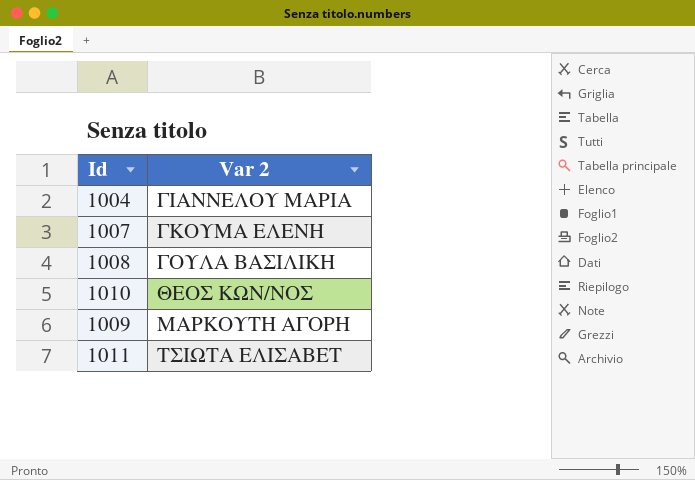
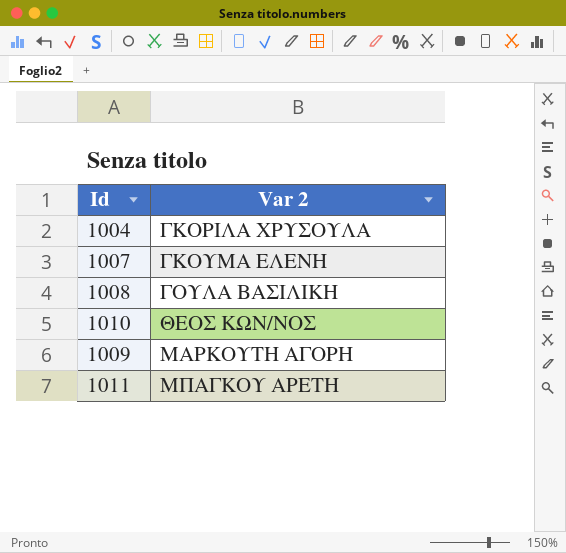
1004 | Var 2: ΓΙΑΝΝΕΛΟΥ ΜΑΡΙΑ -> ΓΚΟΡΙΛΑ ΧΡΥΣΟΥΛΑ
1011 | Var 2: ΤΣΙΩΤΑ ΕΛΙΣΑΒΕΤ -> ΜΠΑΓΚΟΥ ΑΡΕΤΗ

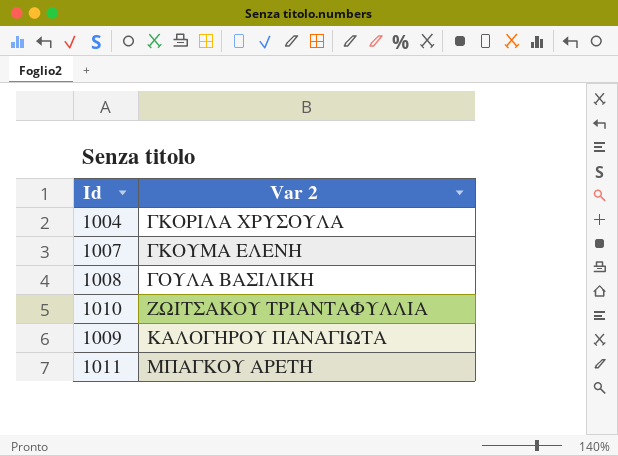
1010 | Var 2: ΘΕΟΣ ΚΩΝ/ΝΟΣ -> ΖΩΙΤΣΑΚΟΥ ΤΡΙΑΝΤΑΦΥΛΛΙΑ
1009 | Var 2: ΜΑΡΚΟΥΤΗ ΑΓΟΡΗ -> ΚΑΛΟΓΗΡΟΥ ΠΑΝΑΓΙΩΤΑ

